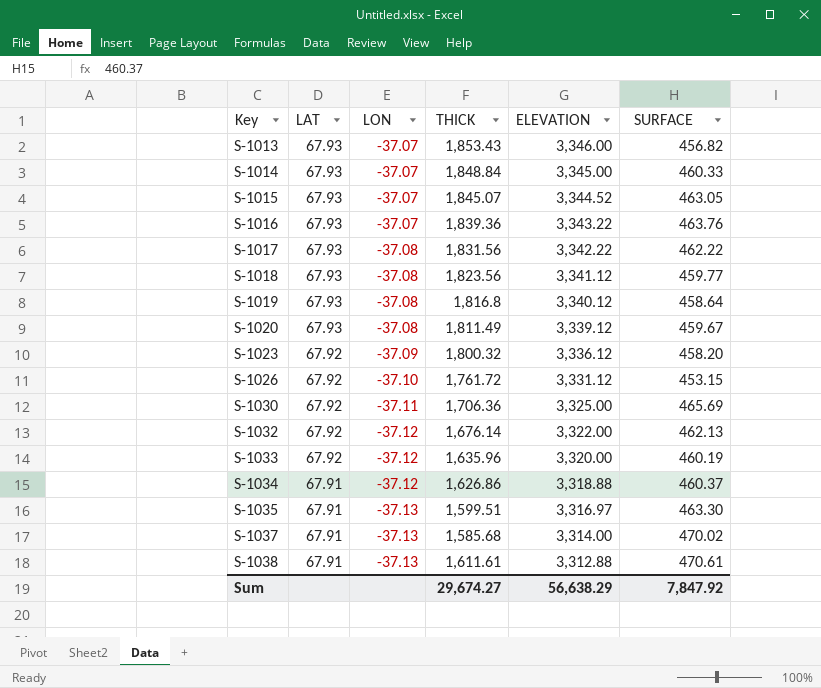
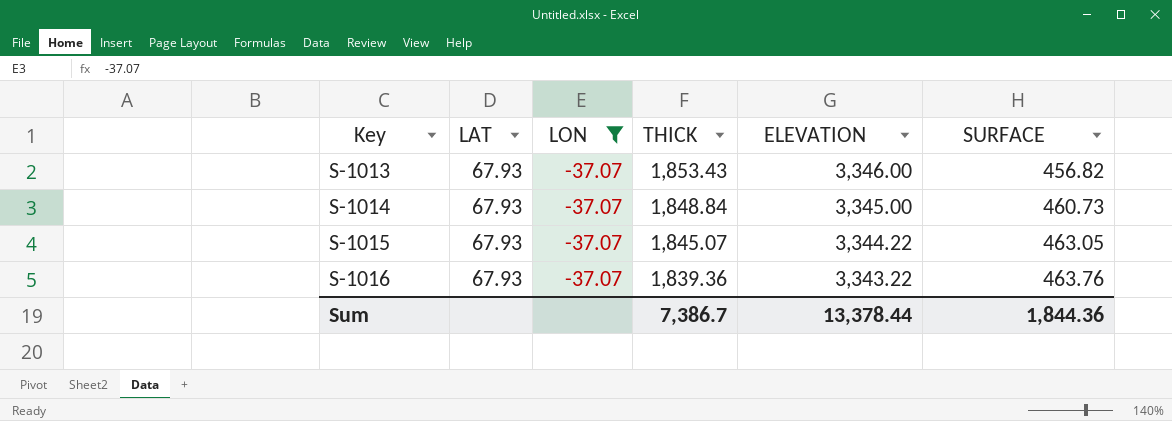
filter: none -> LON = -37.07
S-1014 | SURFACE: 460.33 -> 460.73
S-1015 | ELEVATION: 3,344.52 -> 3,344.22
Sum | THICK: 29,674.27 -> 7,386.7
Sum | ELEVATION: 56,638.29 -> 13,378.44
Sum | SURFACE: 7,847.92 -> 1,844.36

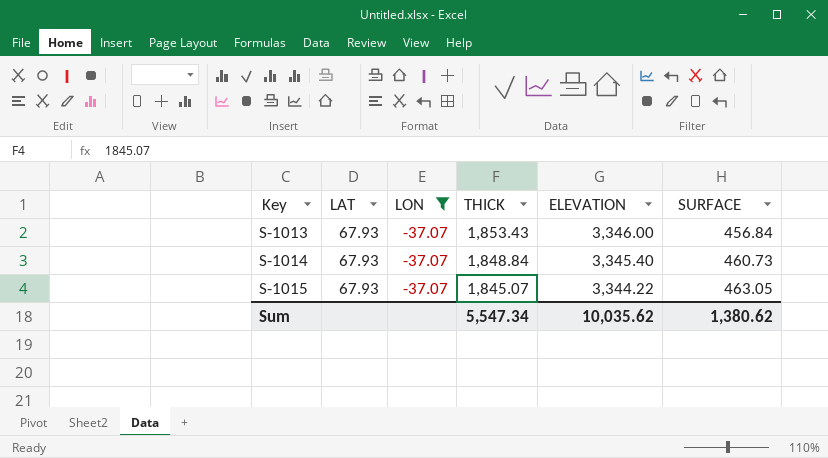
row S-1016: 67.93 | -37.07 | 1,839.36 | 3,343.22 | 463.76 -> none
S-1013 | SURFACE: 456.82 -> 456.84
S-1014 | ELEVATION: 3,345.00 -> 3,345.40
Sum | THICK: 7,386.7 -> 5,547.34
Sum | ELEVATION: 13,378.44 -> 10,035.62
Sum | SURFACE: 1,844.36 -> 1,380.62

